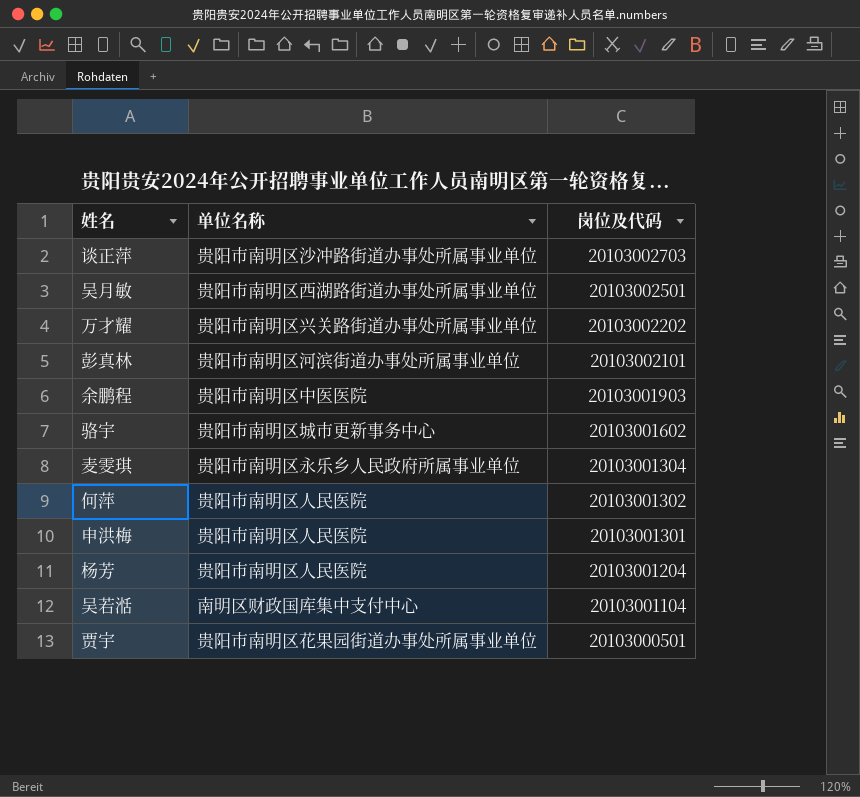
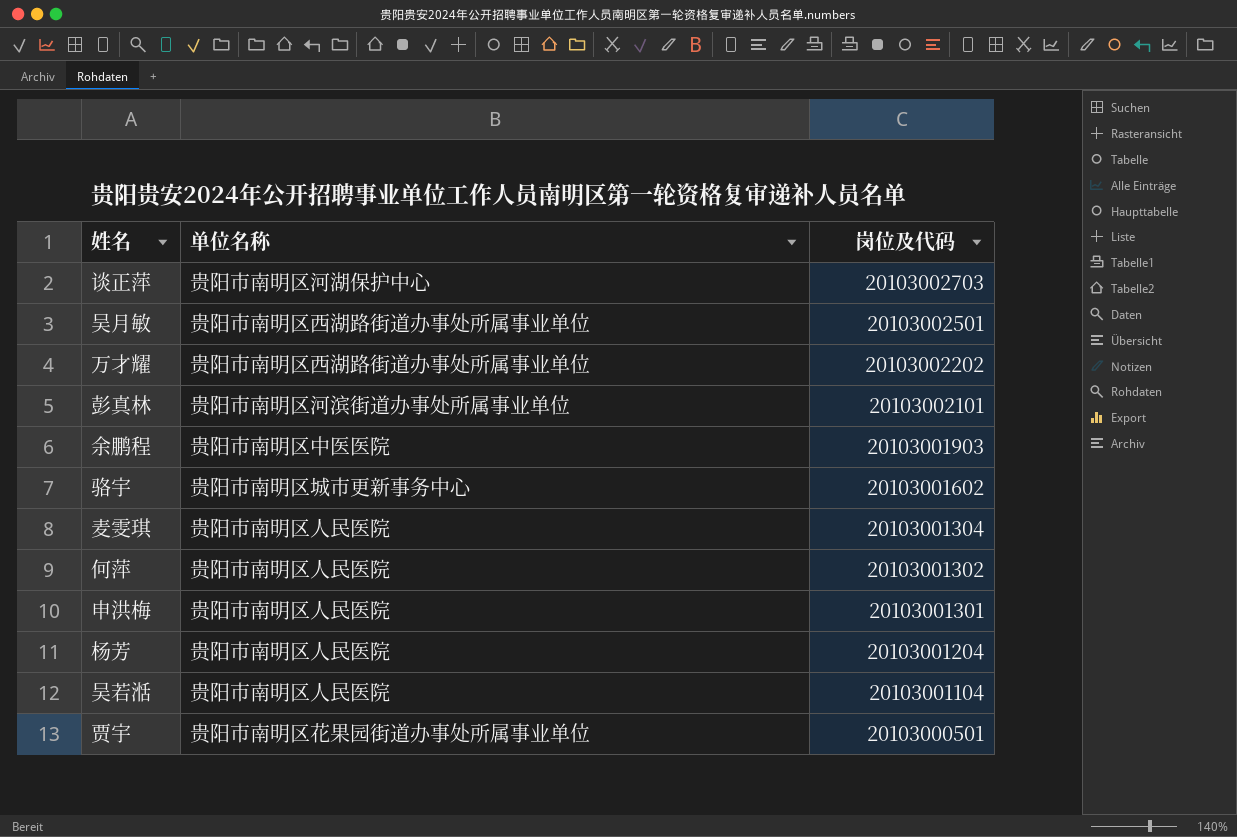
谈正萍 | 单位名称: 贵阳市南明区沙冲路街道办事处所属事业单位 -> 贵阳市南明区河湖保护中心
万才耀 | 单位名称: 贵阳市南明区兴关路街道办事处所属事业单位 -> 贵阳市南明区西湖路街道办事处所属事业单位
麦雯琪 | 单位名称: 贵阳市南明区永乐乡人民政府所属事业单位 -> 贵阳市南明区人民医院
吴若湉 | 单位名称: 南明区财政国库集中支付中心 -> 贵阳市南明区人民医院

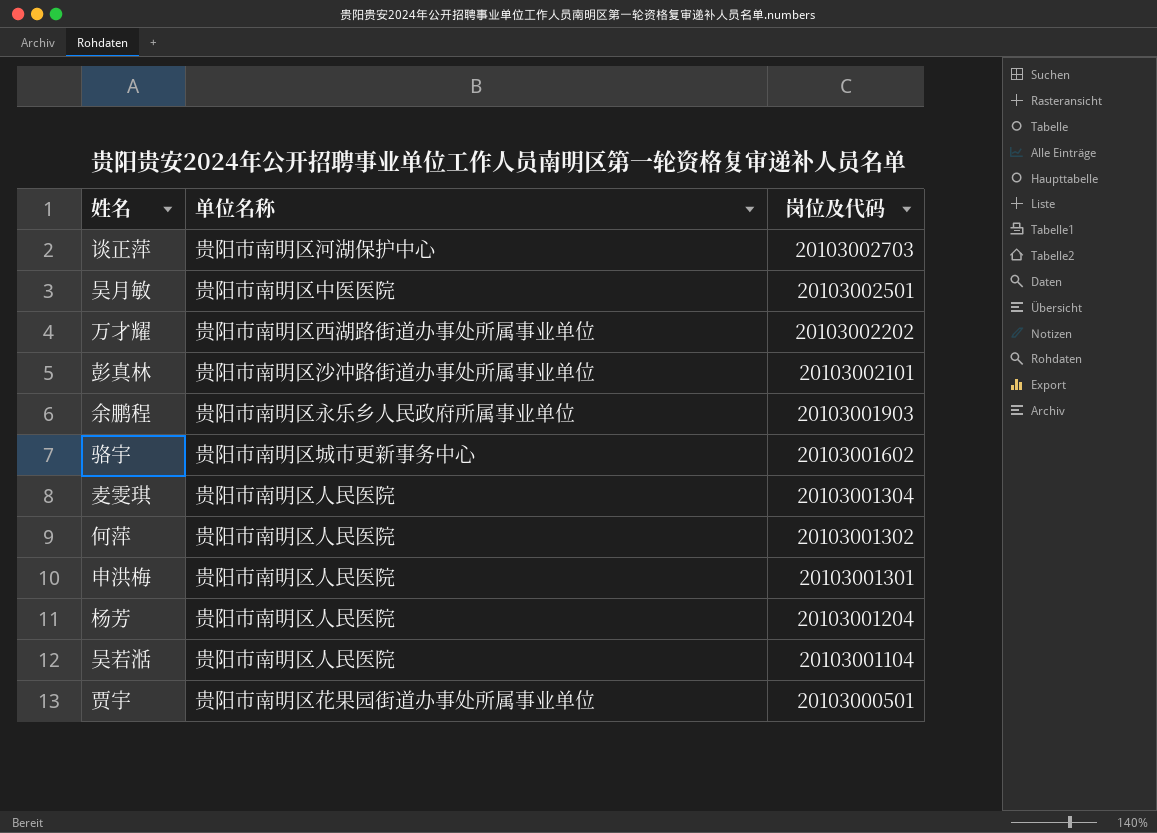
吴月敏 | 单位名称: 贵阳市南明区西湖路街道办事处所属事业单位 -> 贵阳市南明区中医医院
彭真林 | 单位名称: 贵阳市南明区河滨街道办事处所属事业单位 -> 贵阳市南明区沙冲路街道办事处所属事业单位
余鹏程 | 单位名称: 贵阳市南明区中医医院 -> 贵阳市南明区永乐乡人民政府所属事业单位

